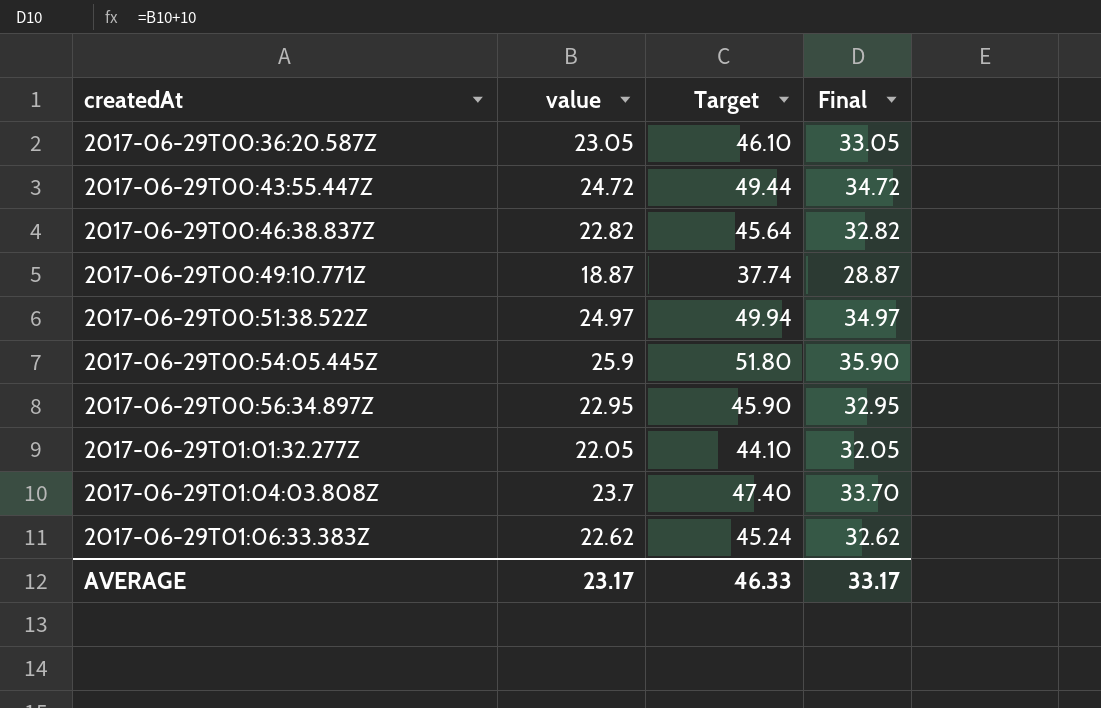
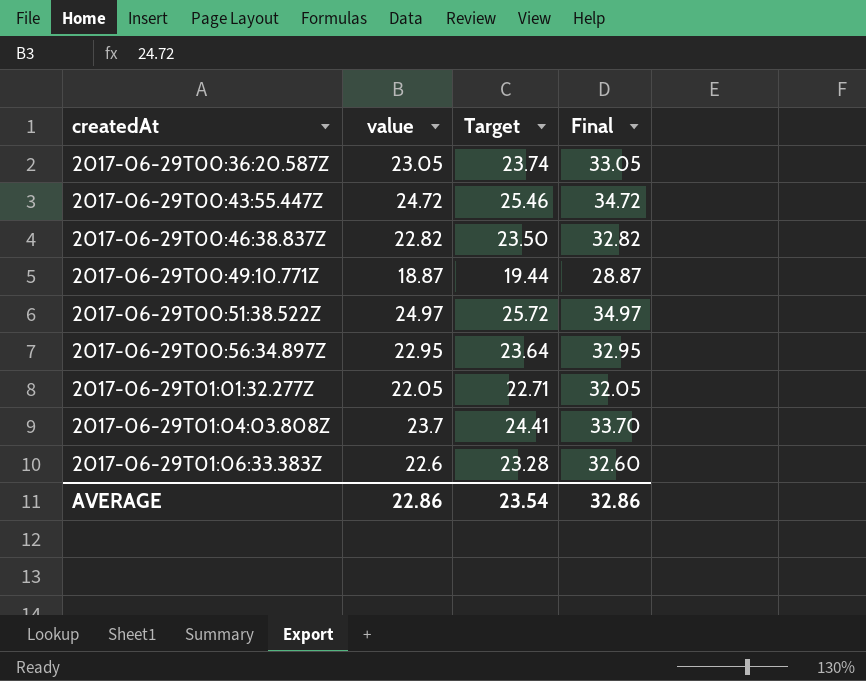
column Target | formula: [value] * 2 -> [value] * 1.03
row 2017-06-29T00:54:05.445Z: 25.9 | 51.80 | 35.90 -> none
2017-06-29T01:06:33.383Z | value: 22.62 -> 22.6
2017-06-29T01:06:33.383Z | Final: 32.62 -> 32.60
AVERAGE | value: 23.17 -> 22.86
AVERAGE | Target: 46.33 -> 23.54
AVERAGE | Final: 33.17 -> 32.86

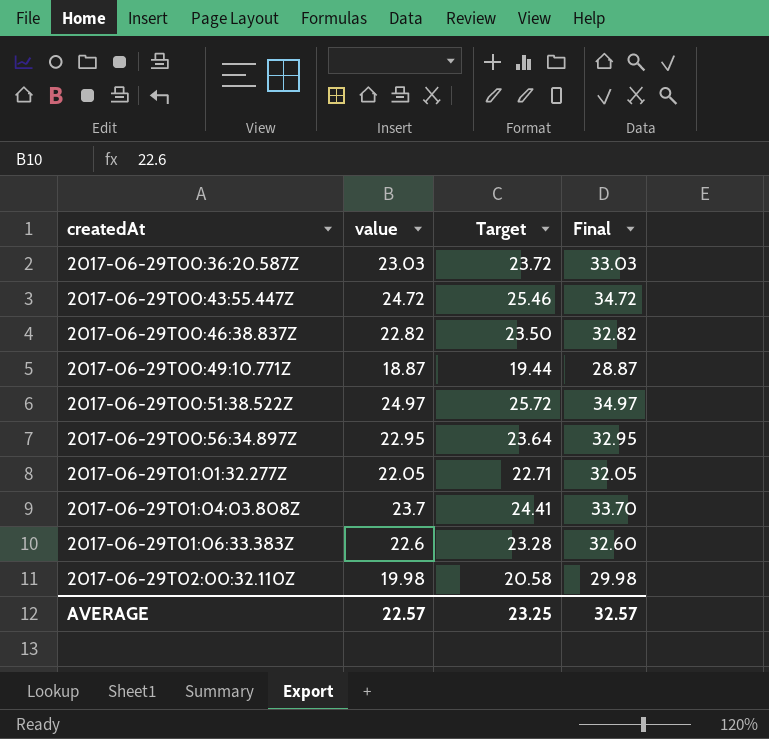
2017-06-29T00:36:20.587Z | value: 23.05 -> 23.03
2017-06-29T00:36:20.587Z | Target: 23.74 -> 23.72
2017-06-29T00:36:20.587Z | Final: 33.05 -> 33.03
row 2017-06-29T02:00:32.110Z: none -> 19.98 | 20.58 | 29.98
AVERAGE | value: 22.86 -> 22.57
AVERAGE | Target: 23.54 -> 23.25
AVERAGE | Final: 32.86 -> 32.57

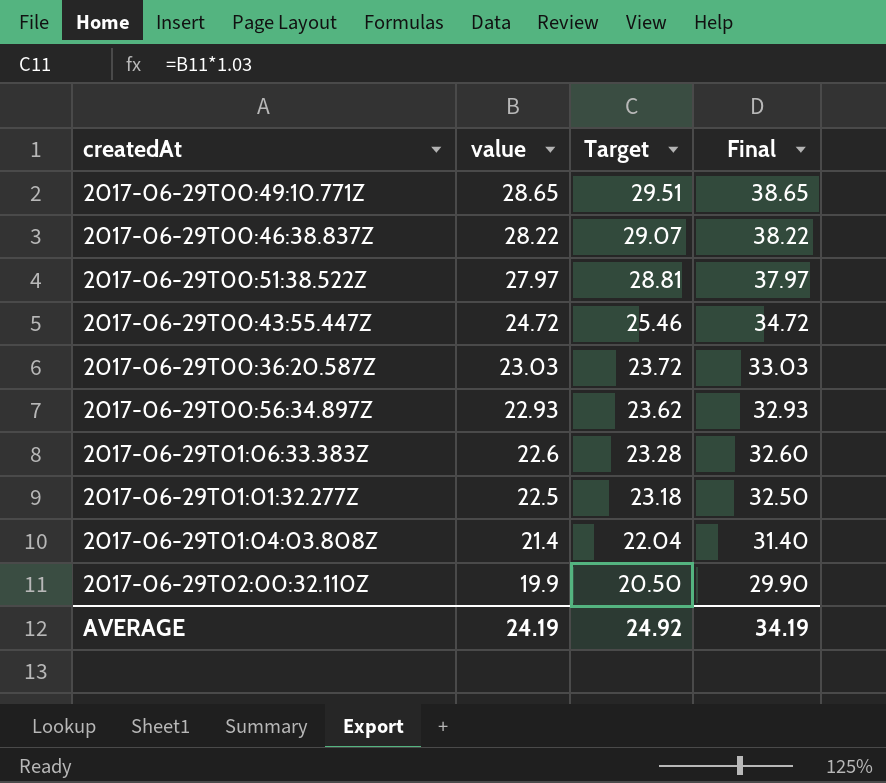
row order: createdAt ascending -> value descending
2017-06-29T00:49:10.771Z | value: 18.87 -> 28.65
2017-06-29T00:49:10.771Z | Target: 19.44 -> 29.51
2017-06-29T00:49:10.771Z | Final: 28.87 -> 38.65
2017-06-29T00:46:38.837Z | value: 22.82 -> 28.22
2017-06-29T00:46:38.837Z | Target: 23.50 -> 29.07
2017-06-29T00:46:38.837Z | Final: 32.82 -> 38.22
2017-06-29T00:51:38.522Z | value: 24.97 -> 27.97
2017-06-29T00:51:38.522Z | Target: 25.72 -> 28.81
2017-06-29T00:51:38.522Z | Final: 34.97 -> 37.97
2017-06-29T00:56:34.897Z | value: 22.95 -> 22.93
2017-06-29T00:56:34.897Z | Target: 23.64 -> 23.62
2017-06-29T00:56:34.897Z | Final: 32.95 -> 32.93
2017-06-29T01:01:32.277Z | value: 22.05 -> 22.5
2017-06-29T01:01:32.277Z | Target: 22.71 -> 23.18
2017-06-29T01:01:32.277Z | Final: 32.05 -> 32.50
2017-06-29T01:04:03.808Z | value: 23.7 -> 21.4
2017-06-29T01:04:03.808Z | Target: 24.41 -> 22.04
2017-06-29T01:04:03.808Z | Final: 33.70 -> 31.40
2017-06-29T02:00:32.110Z | value: 19.98 -> 19.9
2017-06-29T02:00:32.110Z | Target: 20.58 -> 20.50
2017-06-29T02:00:32.110Z | Final: 29.98 -> 29.90
AVERAGE | value: 22.57 -> 24.19
AVERAGE | Target: 23.25 -> 24.92
AVERAGE | Final: 32.57 -> 34.19

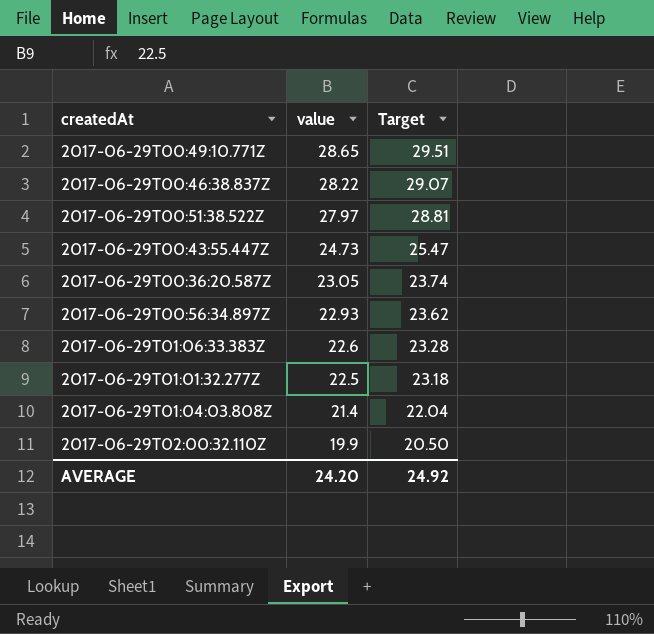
column Final | formula: [value] + 10 -> none
2017-06-29T00:43:55.447Z | value: 24.72 -> 24.73
2017-06-29T00:43:55.447Z | Target: 25.46 -> 25.47
2017-06-29T00:36:20.587Z | value: 23.03 -> 23.05
2017-06-29T00:36:20.587Z | Target: 23.72 -> 23.74
AVERAGE | value: 24.19 -> 24.20

